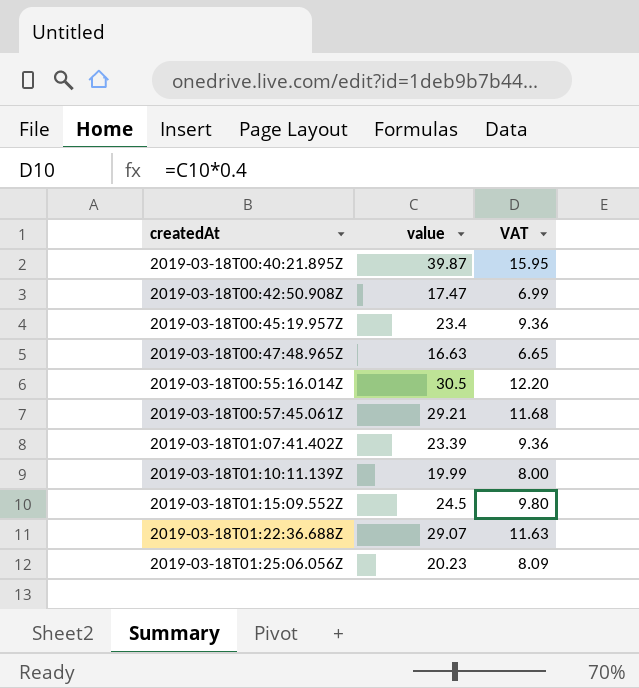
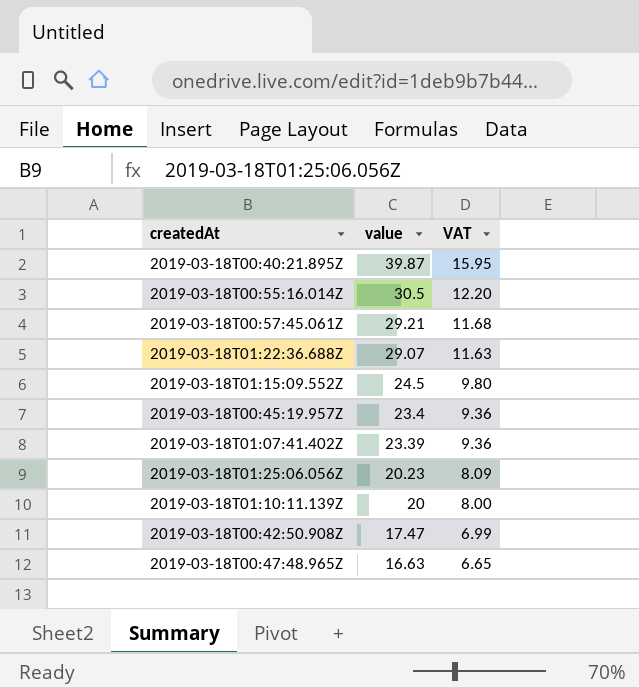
row order: createdAt ascending -> value descending
2019-03-18T01:10:11.139Z | value: 19.99 -> 20

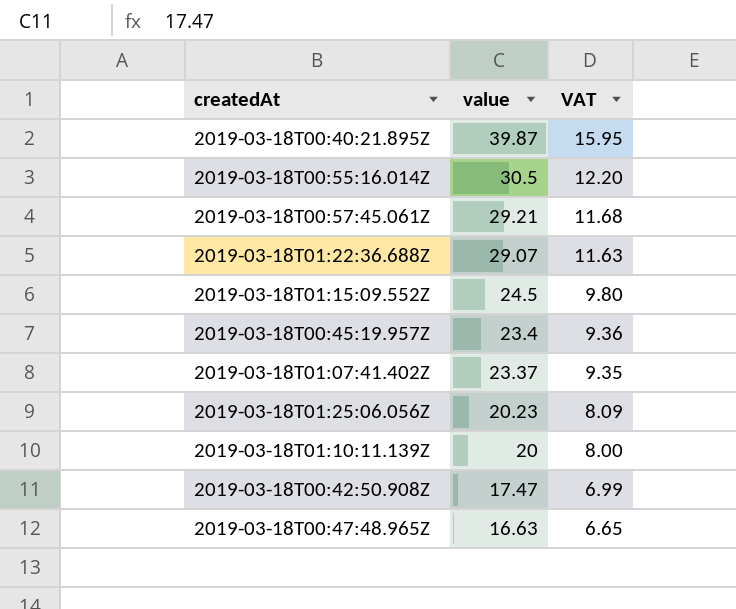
2019-03-18T01:07:41.402Z | value: 23.39 -> 23.37
2019-03-18T01:07:41.402Z | VAT: 9.36 -> 9.35

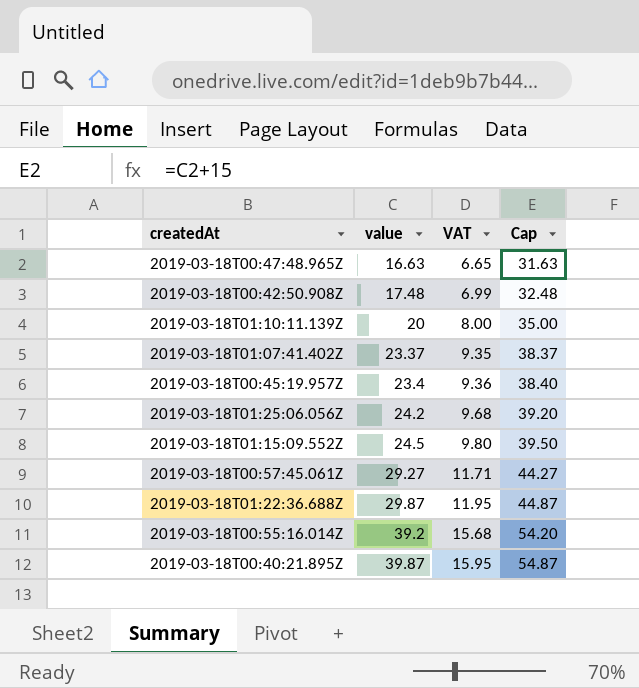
row order: value descending -> value ascending
column Cap | formula: none -> [value] + 15
2019-03-18T00:42:50.908Z | value: 17.47 -> 17.48
2019-03-18T01:25:06.056Z | value: 20.23 -> 24.2
2019-03-18T01:25:06.056Z | VAT: 8.09 -> 9.68
2019-03-18T00:57:45.061Z | value: 29.21 -> 29.27
2019-03-18T00:57:45.061Z | VAT: 11.68 -> 11.71
2019-03-18T01:22:36.688Z | value: 29.07 -> 29.87
2019-03-18T01:22:36.688Z | VAT: 11.63 -> 11.95
2019-03-18T00:55:16.014Z | value: 30.5 -> 39.2
2019-03-18T00:55:16.014Z | VAT: 12.20 -> 15.68

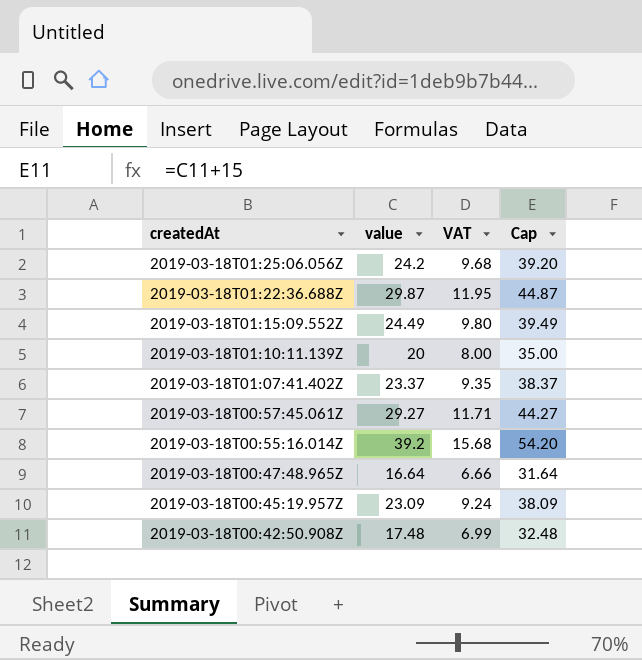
row order: value ascending -> createdAt descending
row 2019-03-18T00:40:21.895Z: 39.87 | 15.95 | 54.87 -> none
2019-03-18T01:15:09.552Z | value: 24.5 -> 24.49
2019-03-18T01:15:09.552Z | Cap: 39.50 -> 39.49
2019-03-18T00:47:48.965Z | value: 16.63 -> 16.64
2019-03-18T00:47:48.965Z | VAT: 6.65 -> 6.66
2019-03-18T00:47:48.965Z | Cap: 31.63 -> 31.64
2019-03-18T00:45:19.957Z | value: 23.4 -> 23.09
2019-03-18T00:45:19.957Z | VAT: 9.36 -> 9.24
2019-03-18T00:45:19.957Z | Cap: 38.40 -> 38.09

